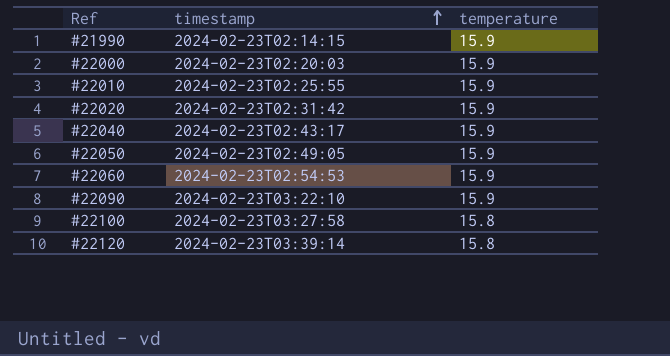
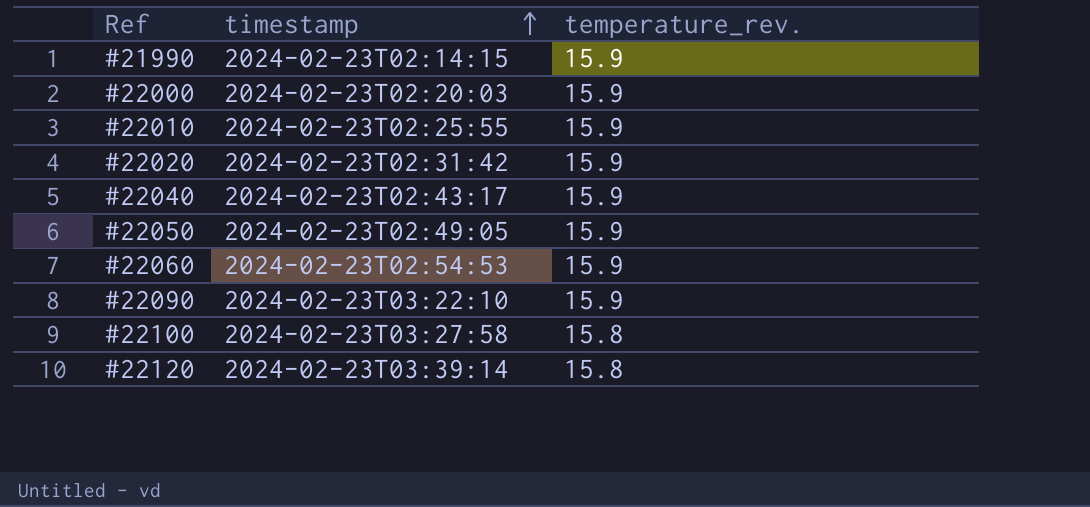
column name: temperature -> temperature_rev.

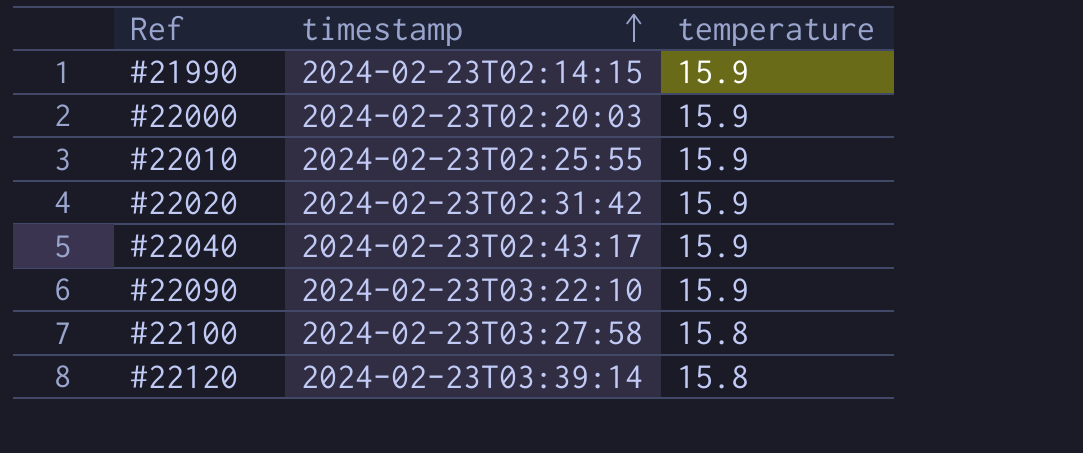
column name: temperature_rev. -> temperature
row #22050: 2024-02-23T02:49:05 | 15.9 -> none
row #22060: 2024-02-23T02:54:53 | 15.9 -> none

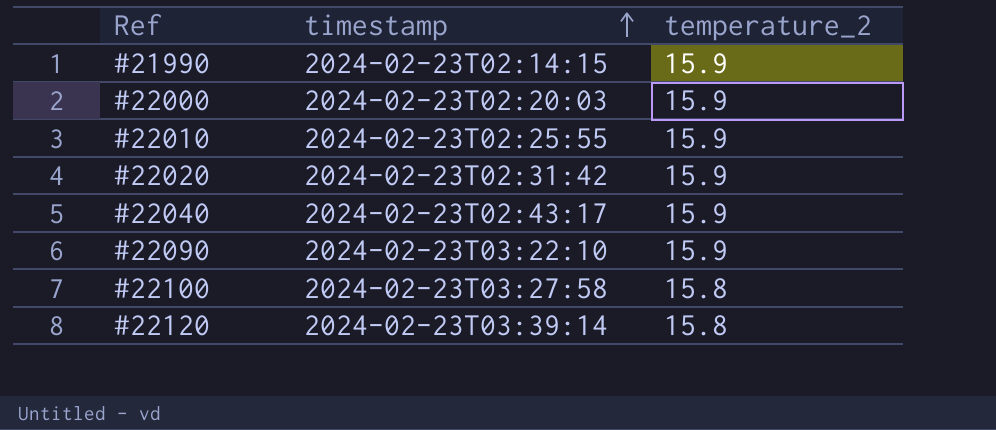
column name: temperature -> temperature_2

